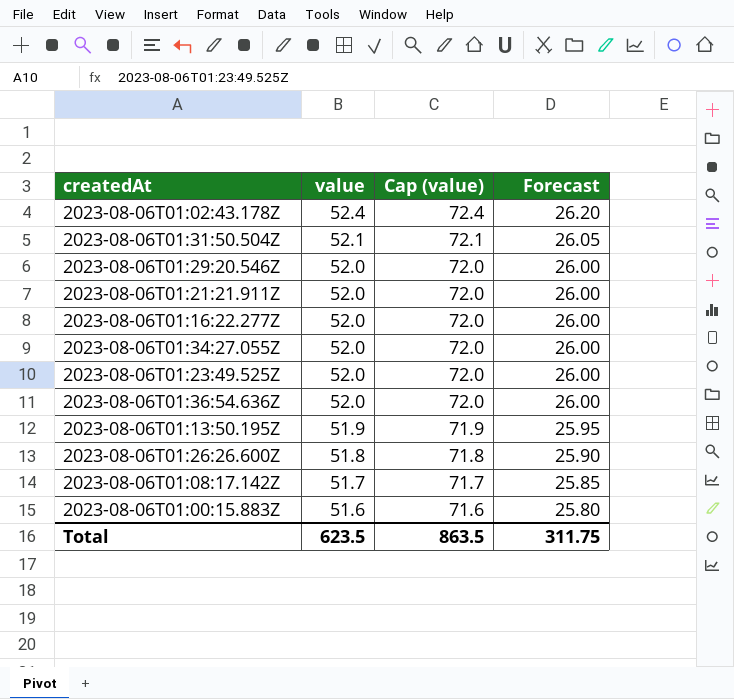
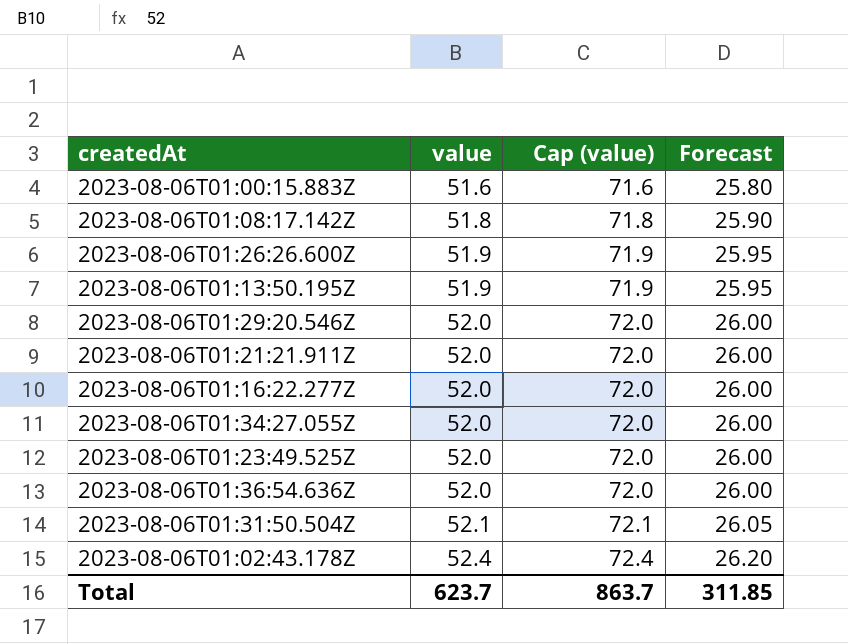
row order: value descending -> value ascending
2023-08-06T01:08:17.142Z | value: 51.7 -> 51.8
2023-08-06T01:08:17.142Z | Cap (value): 71.7 -> 71.8
2023-08-06T01:08:17.142Z | Forecast: 25.85 -> 25.90
2023-08-06T01:26:26.600Z | value: 51.8 -> 51.9
2023-08-06T01:26:26.600Z | Cap (value): 71.8 -> 71.9
2023-08-06T01:26:26.600Z | Forecast: 25.90 -> 25.95
Total | value: 623.5 -> 623.7
Total | Cap (value): 863.5 -> 863.7
Total | Forecast: 311.75 -> 311.85

